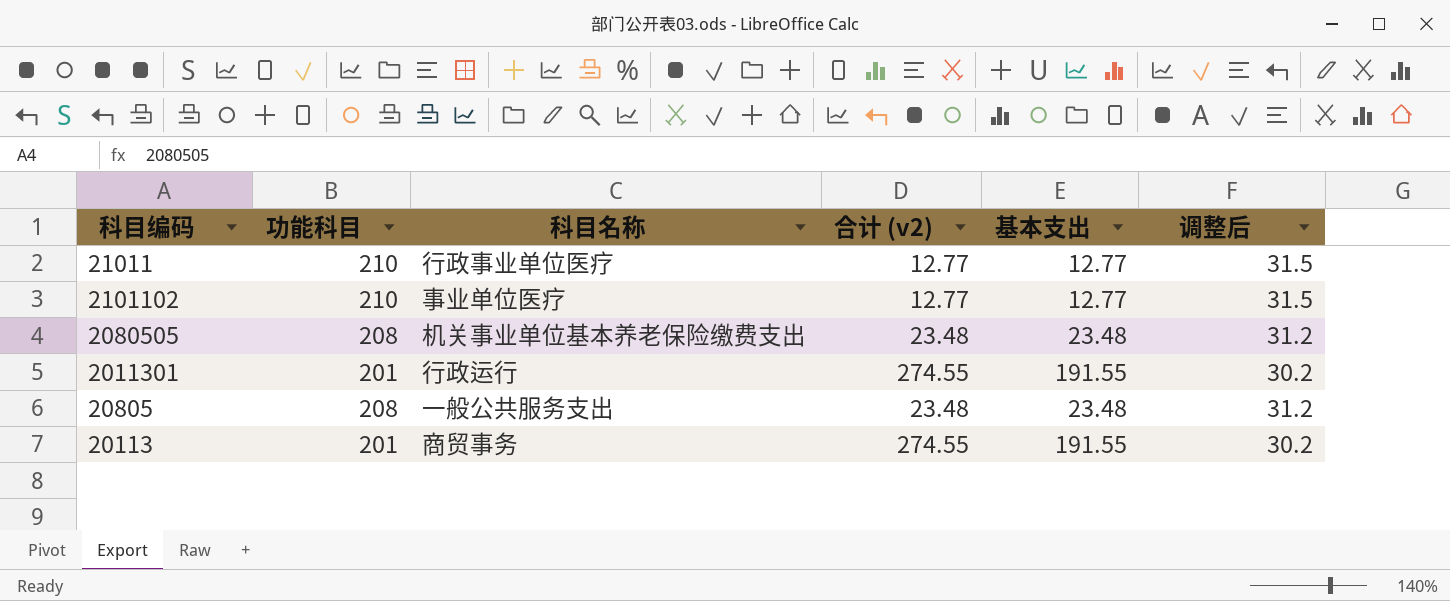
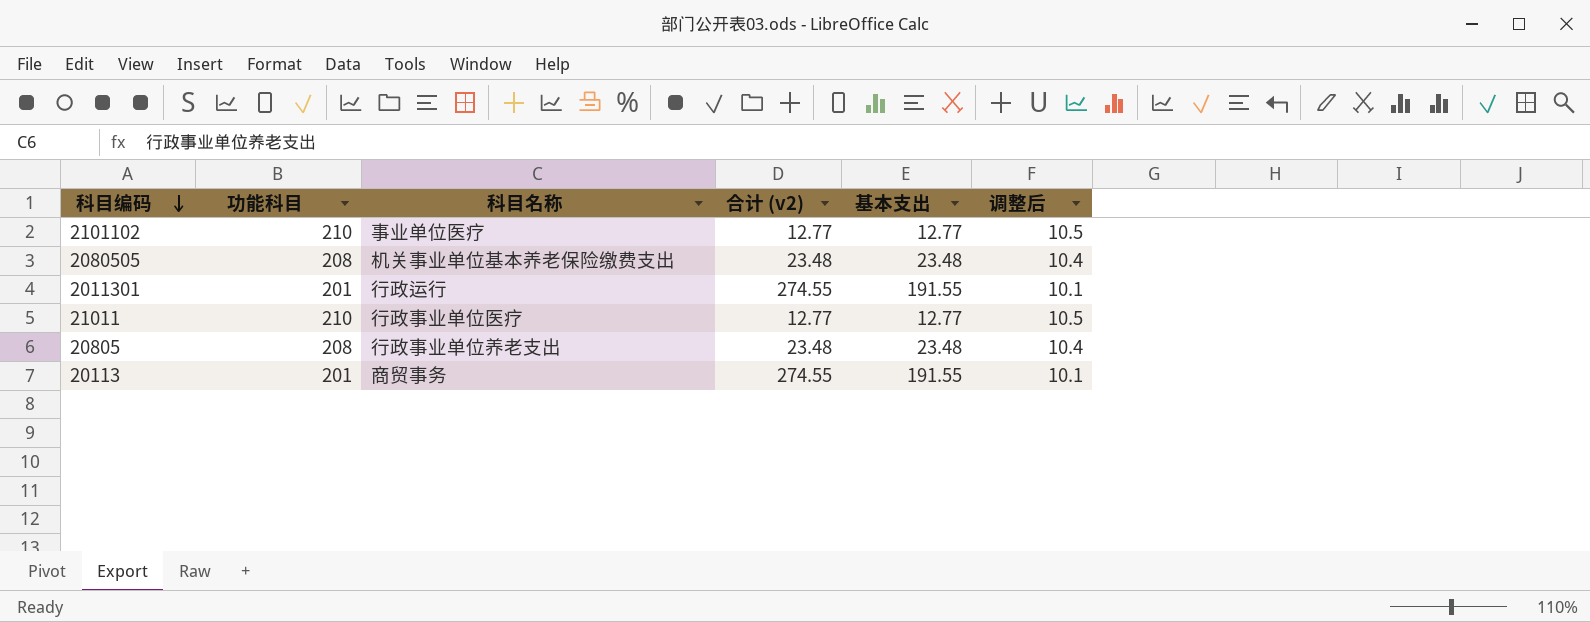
row order: none -> 科目编码 descending
column 调整后 | formula: [功能科目] * 0.15 -> [功能科目] * 0.05
20805 | 科目名称: 一般公共服务支出 -> 行政事业单位养老支出

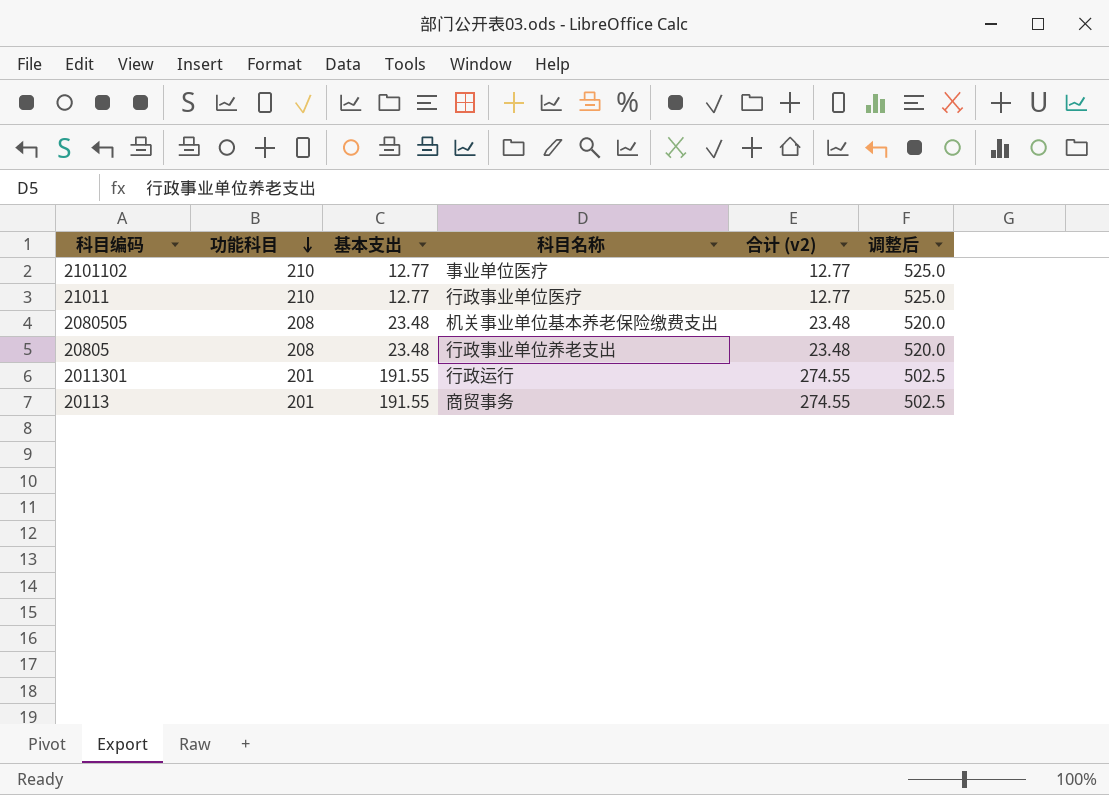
row order: 科目编码 descending -> 功能科目 descending
column 基本支出 | position: 5 -> 3
column 调整后 | formula: [功能科目] * 0.05 -> [功能科目] * 2.5

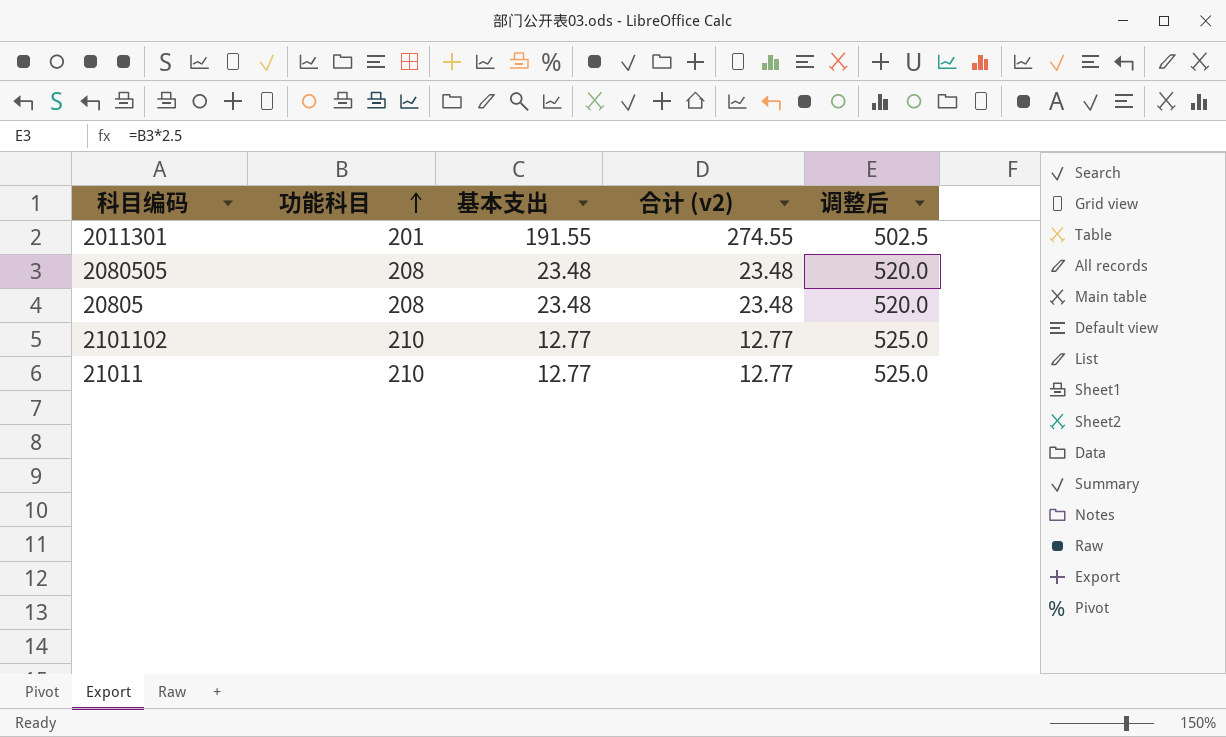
row order: 功能科目 descending -> 功能科目 ascending
column 科目名称 | position: 4 -> none
row 20113: 201 | 191.55 | 商贸事务 | 274.55 | 502.5 -> none

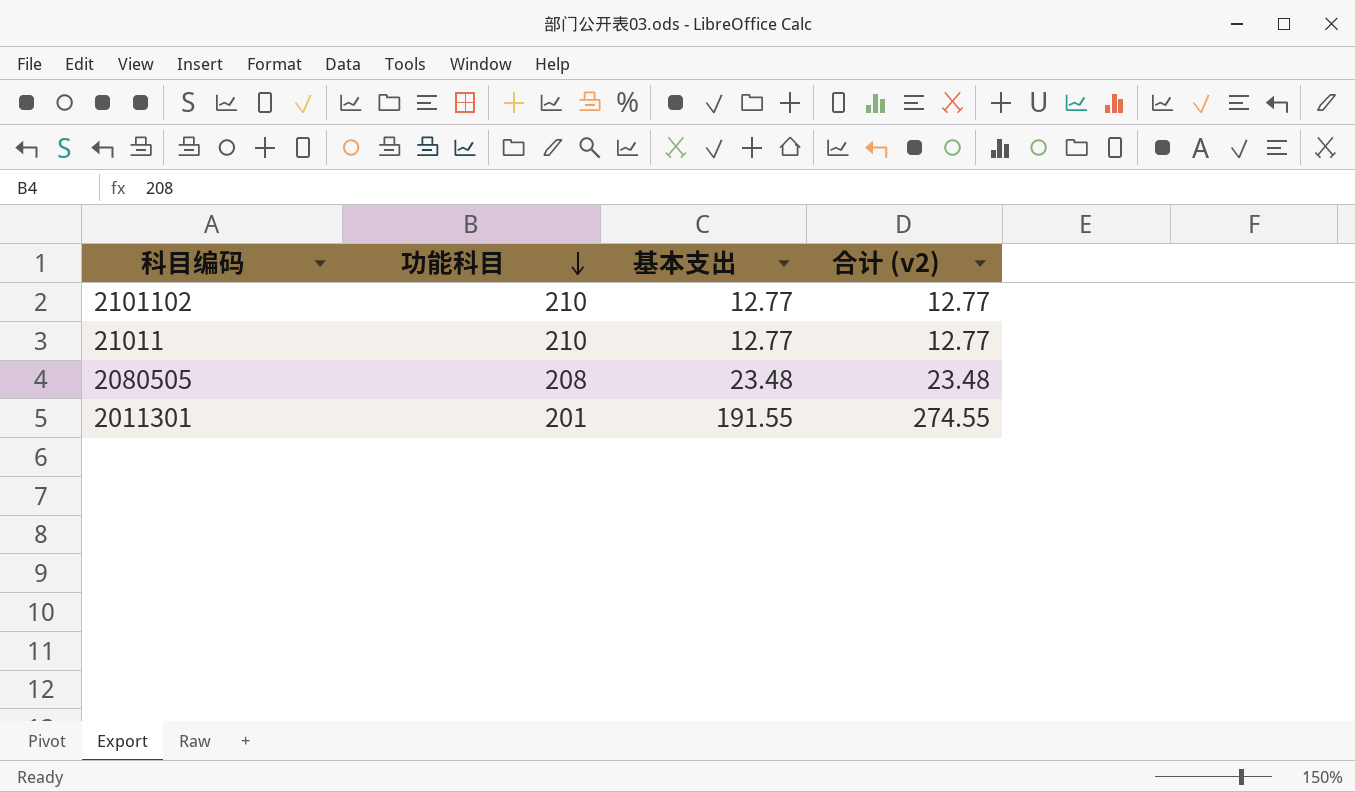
row order: 功能科目 ascending -> 功能科目 descending
column 调整后 | formula: [功能科目] * 2.5 -> none
row 20805: 208 | 23.48 | 23.48 | 520.0 -> none

